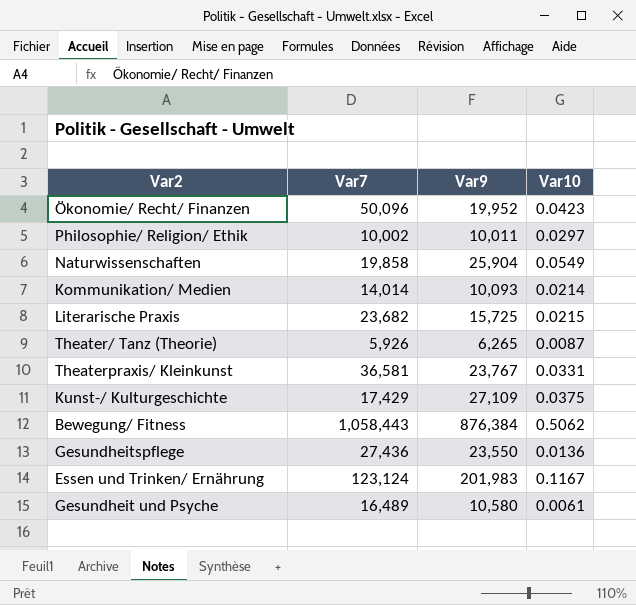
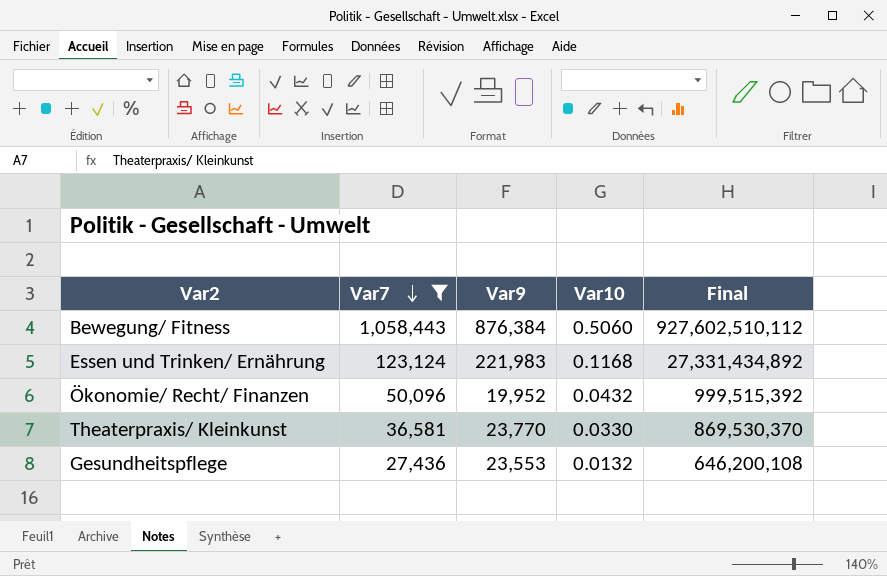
filter: none -> Var7 >= 27,436
row order: none -> Var7 descending
column Final | formula: none -> [Var7] * [Var9]
Bewegung/ Fitness | Var10: 0.5062 -> 0.5060
Essen und Trinken/ Ernährung | Var9: 201,983 -> 221,983
Essen und Trinken/ Ernährung | Var10: 0.1167 -> 0.1168
Ökonomie/ Recht/ Finanzen | Var10: 0.0423 -> 0.0432
Theaterpraxis/ Kleinkunst | Var9: 23,767 -> 23,770
Theaterpraxis/ Kleinkunst | Var10: 0.0331 -> 0.0330
Gesundheitspflege | Var9: 23,550 -> 23,553
Gesundheitspflege | Var10: 0.0136 -> 0.0132

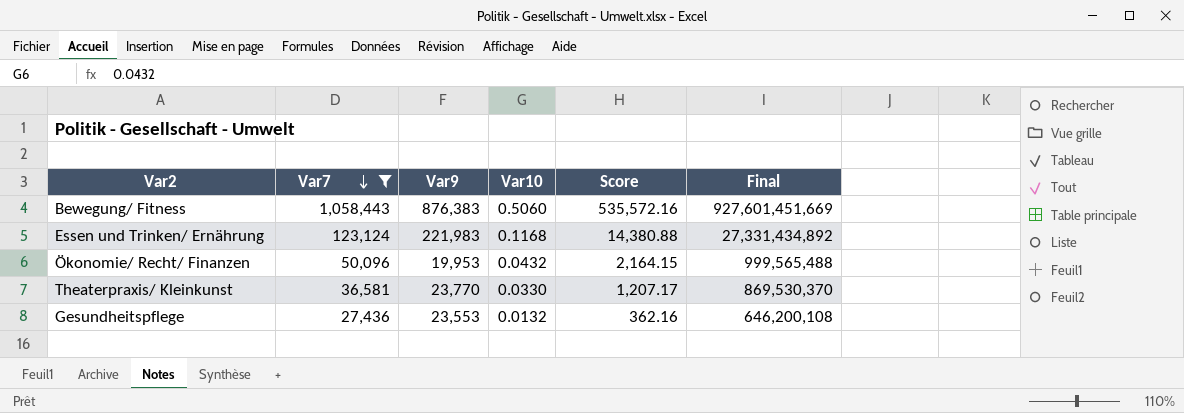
column Score | formula: none -> [Var7] * [Var10]
Bewegung/ Fitness | Var9: 876,384 -> 876,383
Bewegung/ Fitness | Final: 927,602,510,112 -> 927,601,451,669
Ökonomie/ Recht/ Finanzen | Var9: 19,952 -> 19,953
Ökonomie/ Recht/ Finanzen | Final: 999,515,392 -> 999,565,488

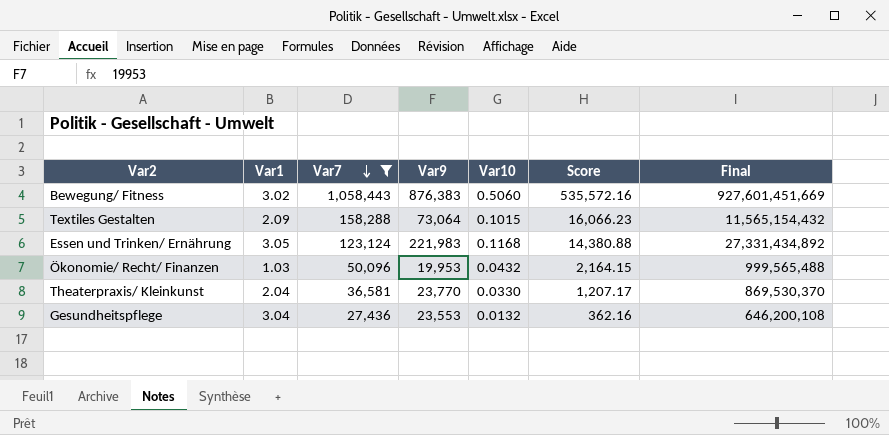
column Var1 | position: none -> 2
row Textiles Gestalten: none -> 2.09 | 158,288 | 73,064 | 0.1015 | 16,066.23 | 11,565,154,432

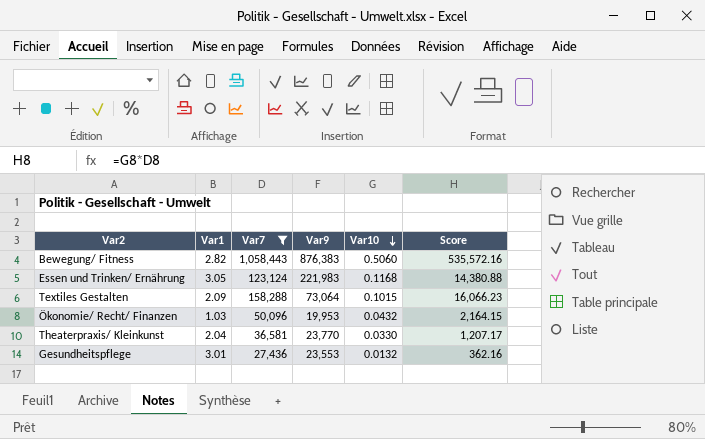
row order: Var7 descending -> Var10 descending
column Final | formula: [Var7] * [Var9] -> none
Bewegung/ Fitness | Var1: 3.02 -> 2.82
Gesundheitspflege | Var1: 3.04 -> 3.01

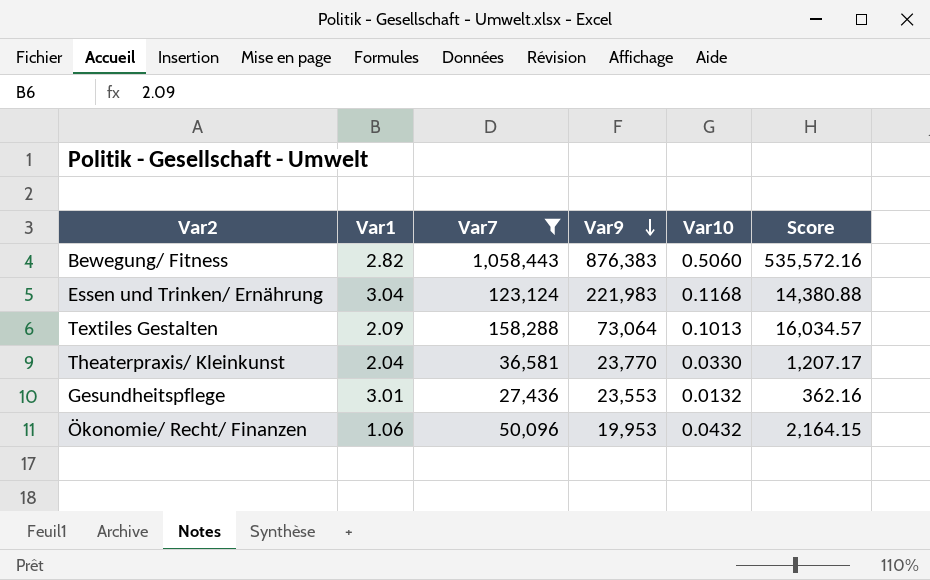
row order: Var10 descending -> Var9 descending
Essen und Trinken/ Ernährung | Var1: 3.05 -> 3.04
Textiles Gestalten | Var10: 0.1015 -> 0.1013
Textiles Gestalten | Score: 16,066.23 -> 16,034.57
Ökonomie/ Recht/ Finanzen | Var1: 1.03 -> 1.06

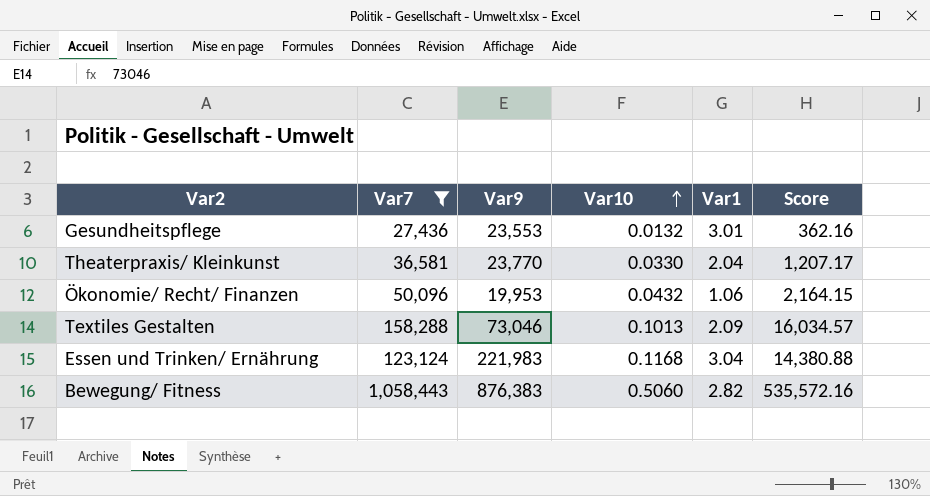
row order: Var9 descending -> Var10 ascending
column Var1 | position: 2 -> 5
Textiles Gestalten | Var9: 73,064 -> 73,046

